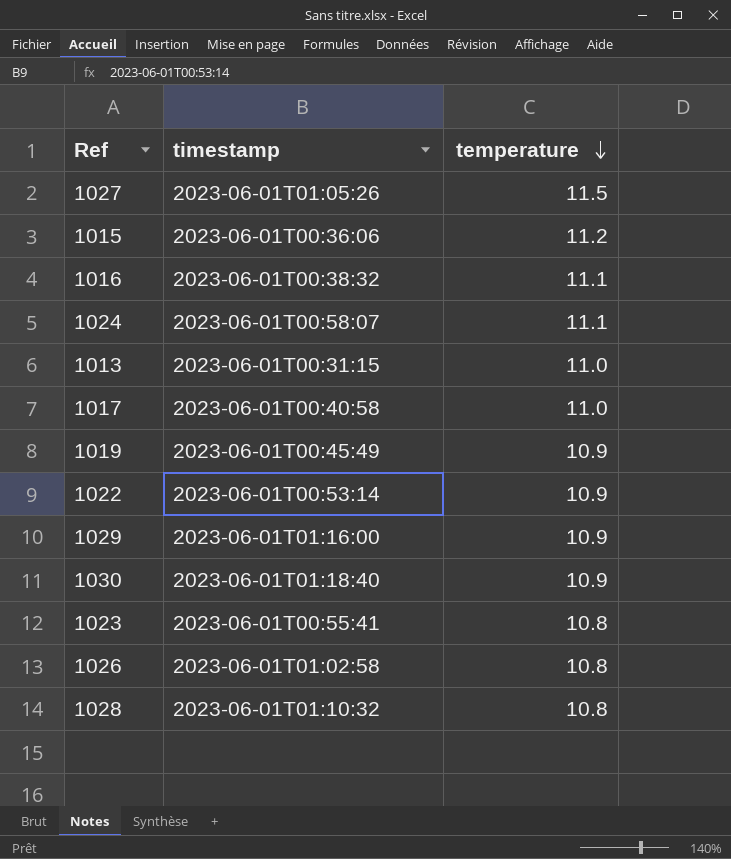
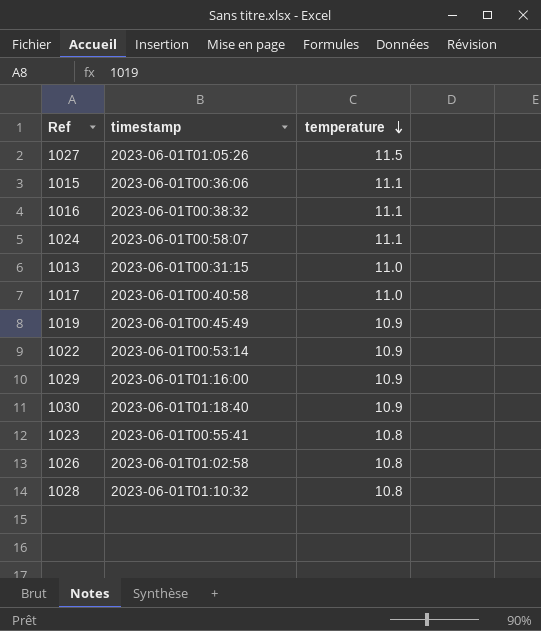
1015 | temperature: 11.2 -> 11.1

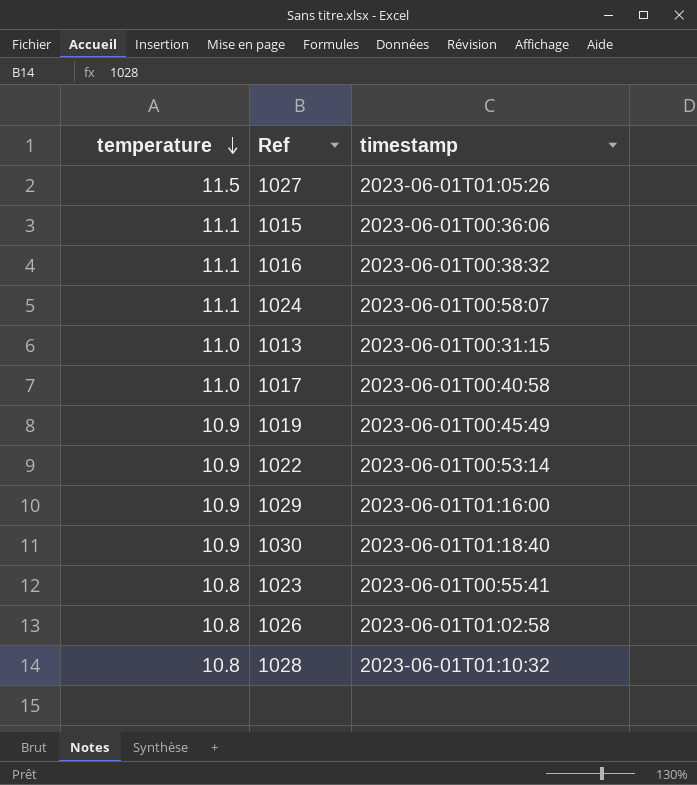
column temperature | position: 3 -> 1

